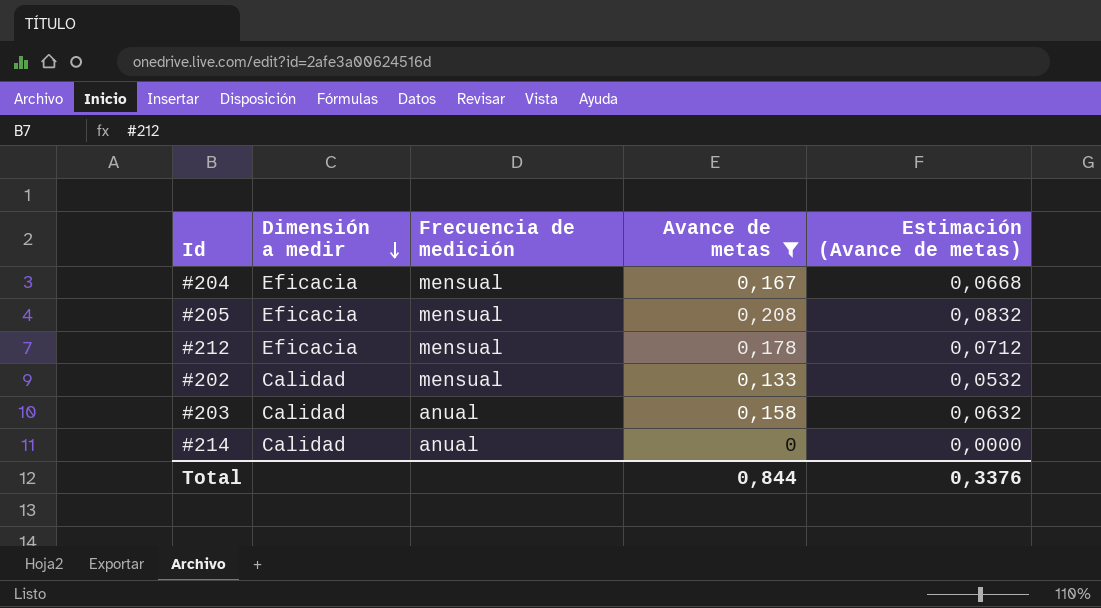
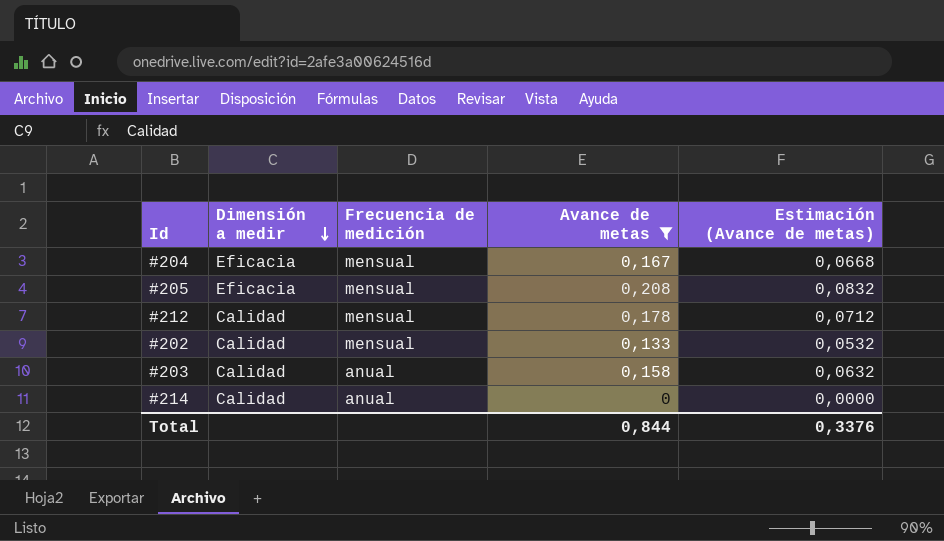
#212 | Dimensión a medir: Eficacia -> Calidad

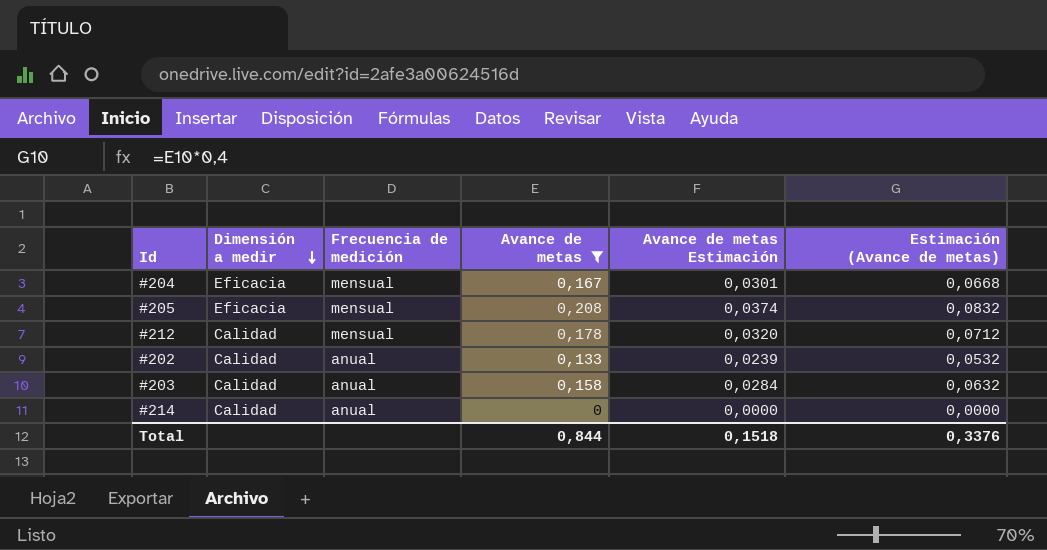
column Avance de metas Estimación | formula: none -> [Avance de metas] * 0,18
#202 | Frecuencia de medición: mensual -> anual

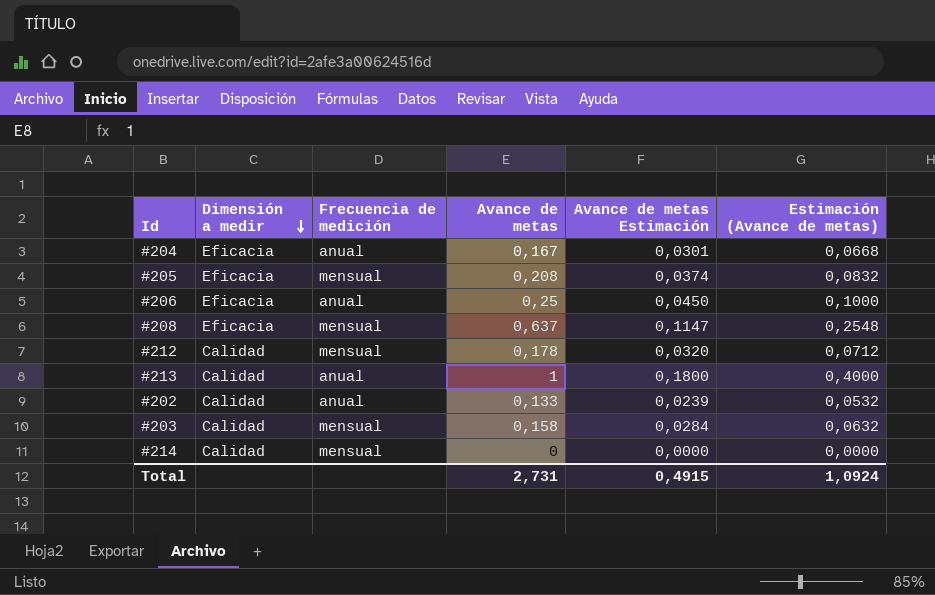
filter: Avance de metas <= 0,208 -> none
#204 | Frecuencia de medición: mensual -> anual
#203 | Frecuencia de medición: anual -> mensual
#214 | Frecuencia de medición: anual -> mensual
Total | Avance de metas: 0,844 -> 2,731
Total | Avance de metas Estimación: 0,1518 -> 0,4915
Total | Estimación (Avance de metas): 0,3376 -> 1,0924

